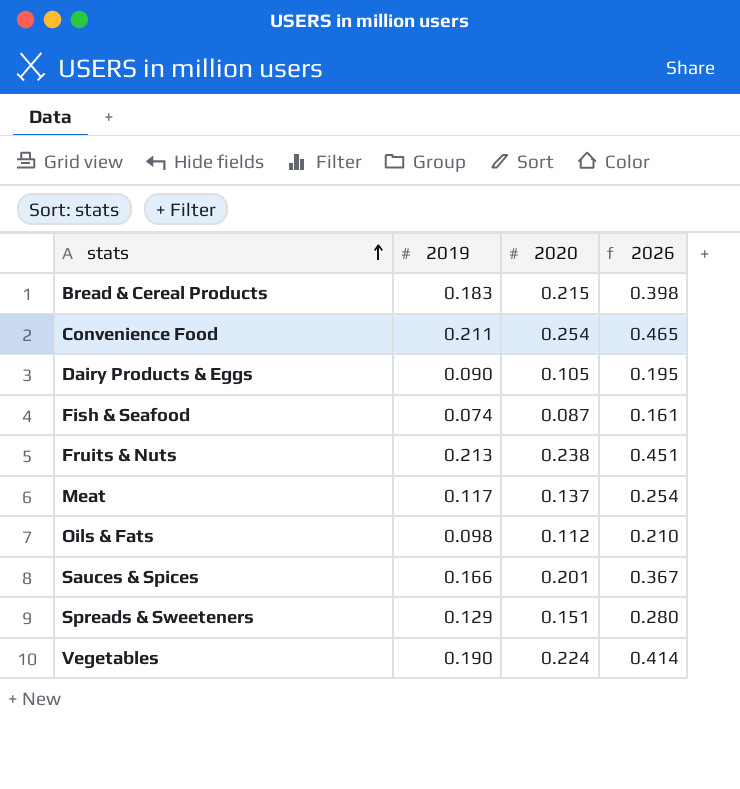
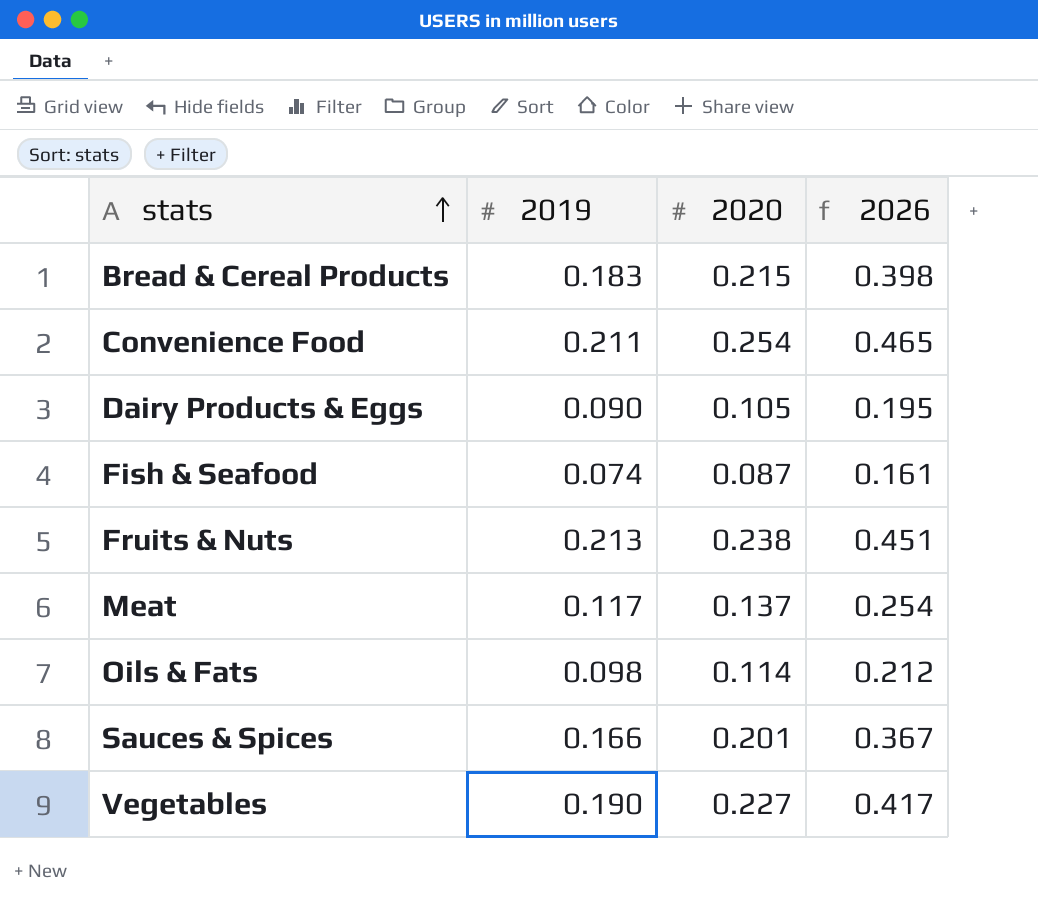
row Spreads & Sweeteners: 0.129 | 0.151 | 0.280 -> none
Oils & Fats | 2020: 0.112 -> 0.114
Oils & Fats | 2026: 0.210 -> 0.212
Vegetables | 2020: 0.224 -> 0.227
Vegetables | 2026: 0.414 -> 0.417

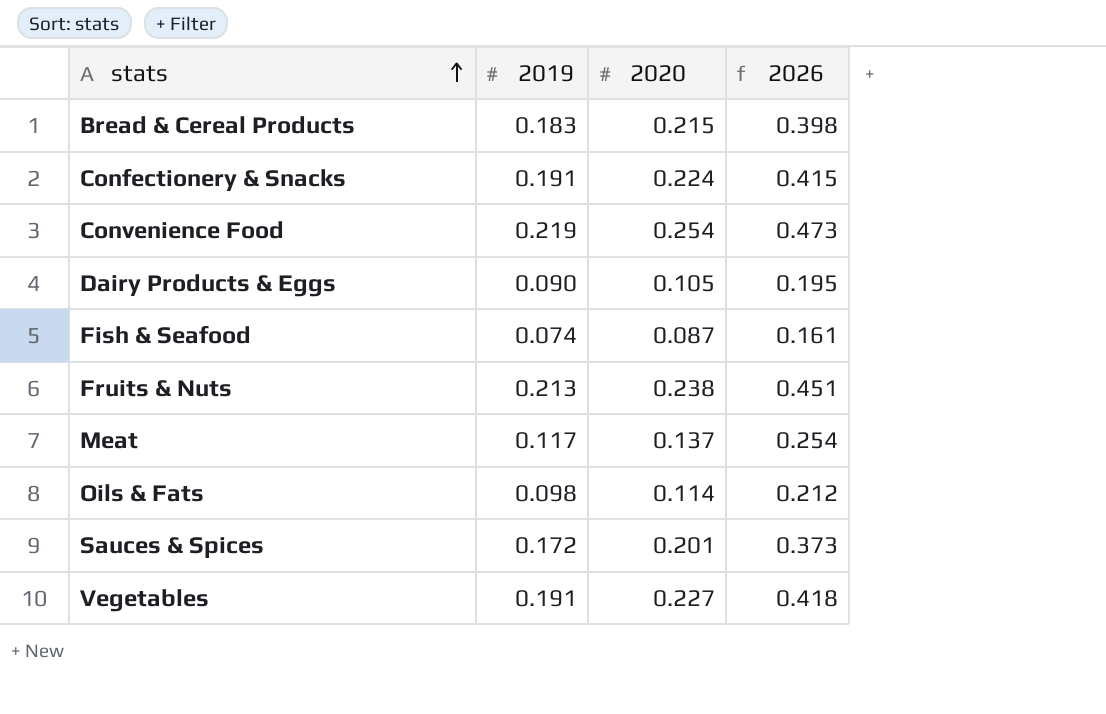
row Confectionery & Snacks: none -> 0.191 | 0.224 | 0.415
Convenience Food | 2019: 0.211 -> 0.219
Convenience Food | 2026: 0.465 -> 0.473
Sauces & Spices | 2019: 0.166 -> 0.172
Sauces & Spices | 2026: 0.367 -> 0.373
Vegetables | 2019: 0.190 -> 0.191
Vegetables | 2026: 0.417 -> 0.418

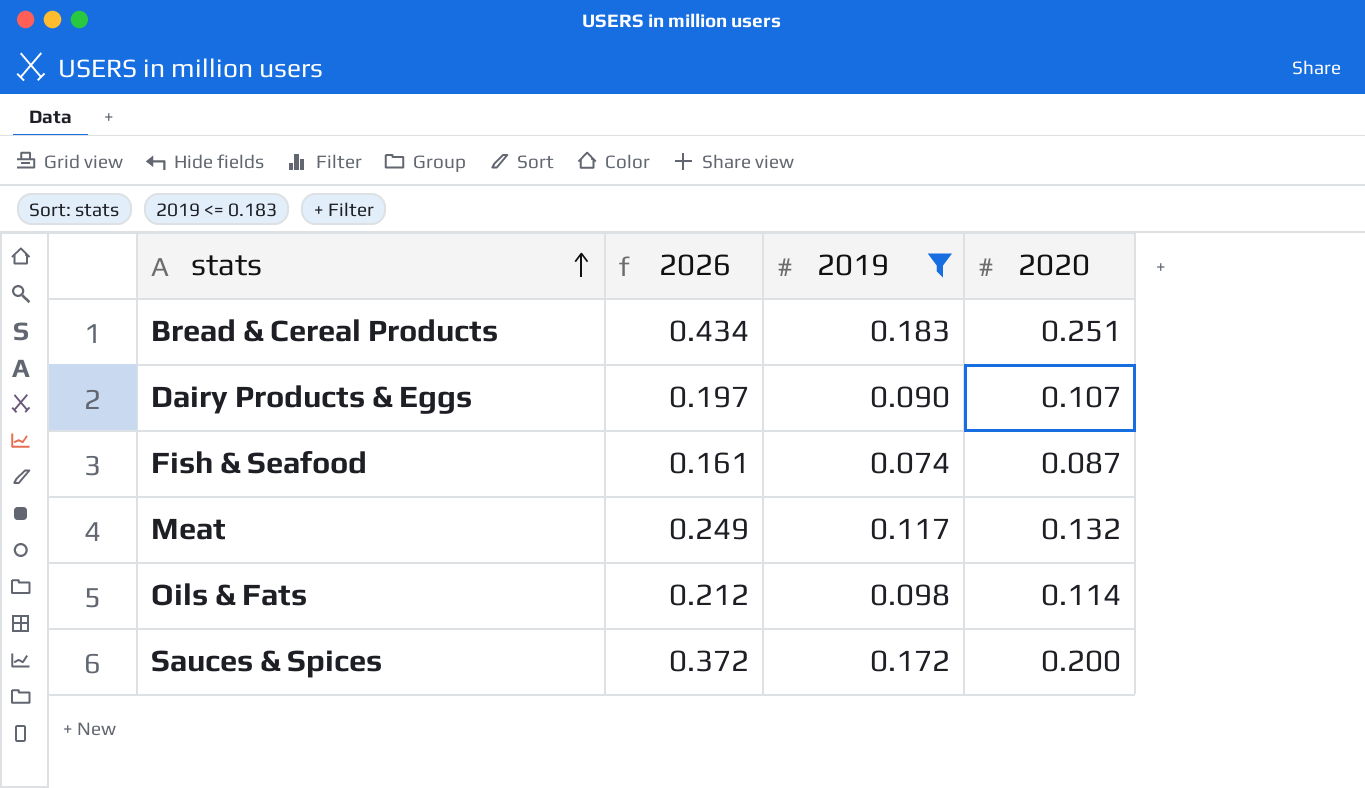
filter: none -> 2019 <= 0.183
column 2026 | position: 4 -> 2
Bread & Cereal Products | 2026: 0.398 -> 0.434
Bread & Cereal Products | 2020: 0.215 -> 0.251
Dairy Products & Eggs | 2026: 0.195 -> 0.197
Dairy Products & Eggs | 2020: 0.105 -> 0.107
Meat | 2026: 0.254 -> 0.249
Meat | 2020: 0.137 -> 0.132
Sauces & Spices | 2026: 0.373 -> 0.372
Sauces & Spices | 2020: 0.201 -> 0.200

